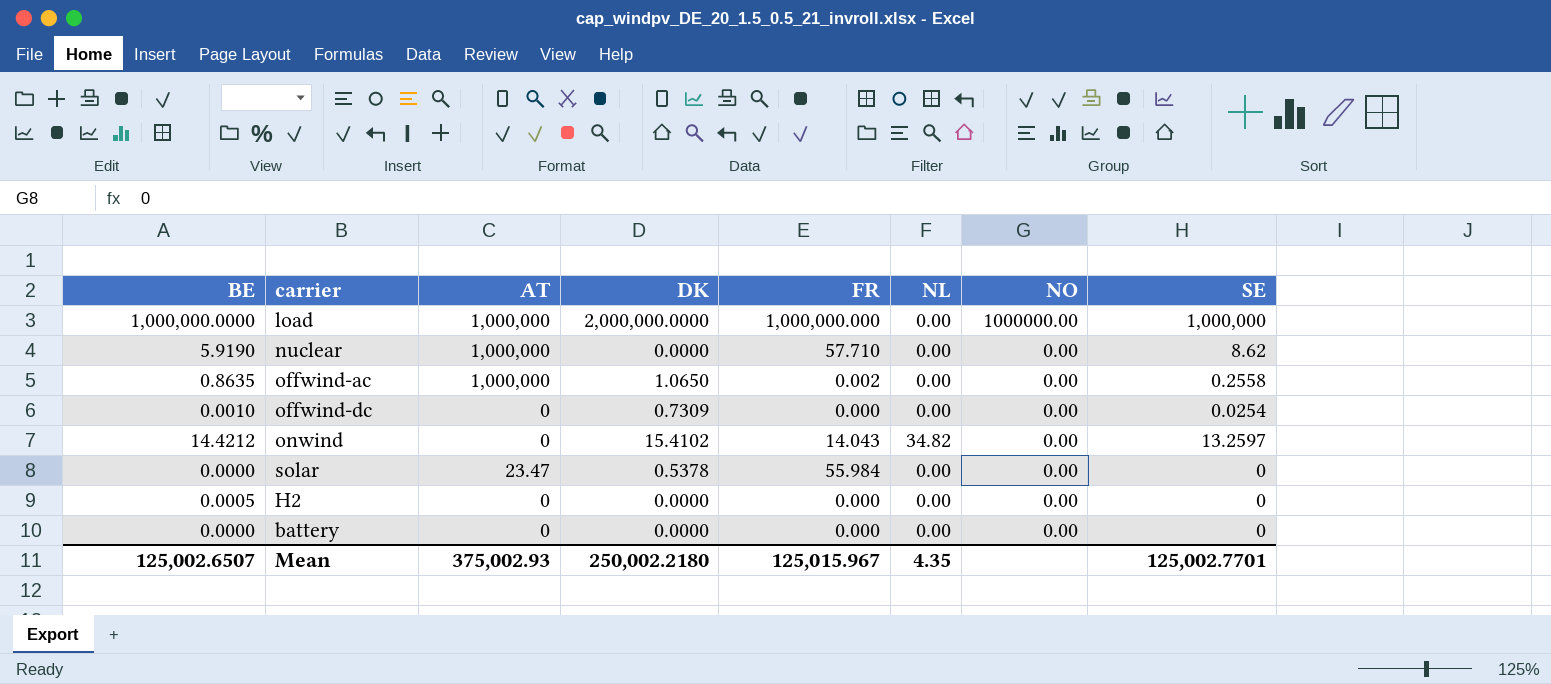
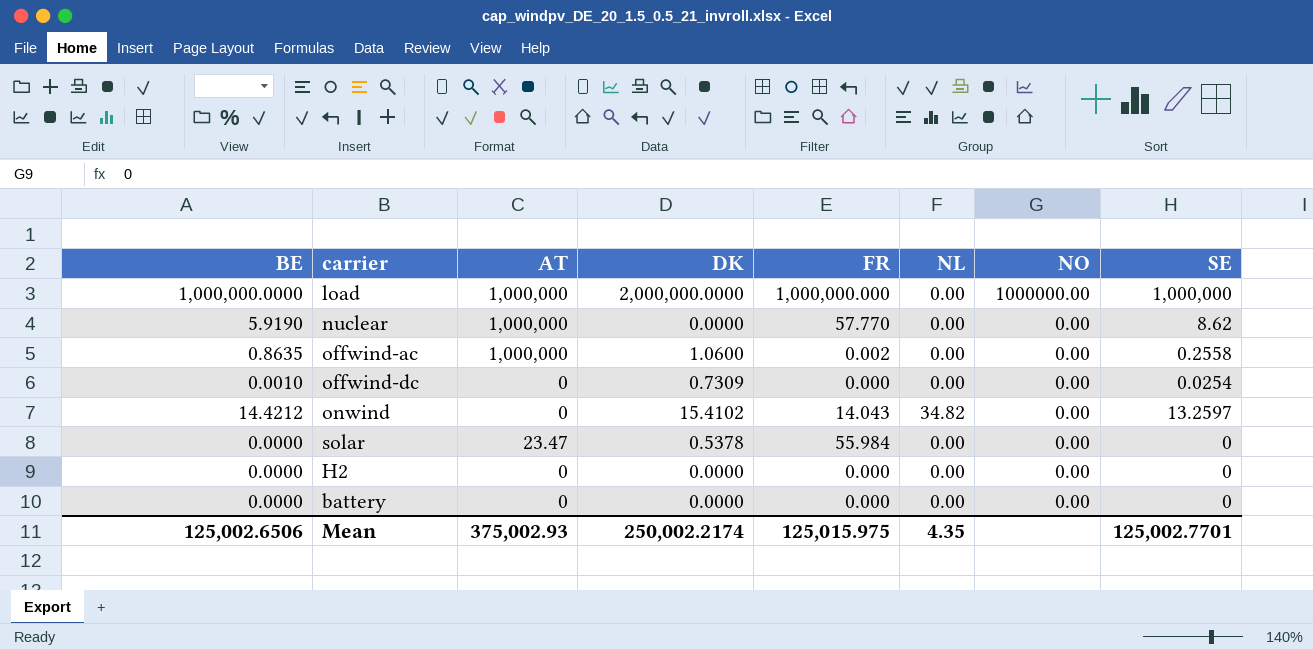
nuclear | FR: 57.710 -> 57.770
offwind-ac | DK: 1.0650 -> 1.0600
H2 | BE: 0.0005 -> 0.0000
Mean | BE: 125,002.6507 -> 125,002.6506
Mean | DK: 250,002.2180 -> 250,002.2174
Mean | FR: 125,015.967 -> 125,015.975

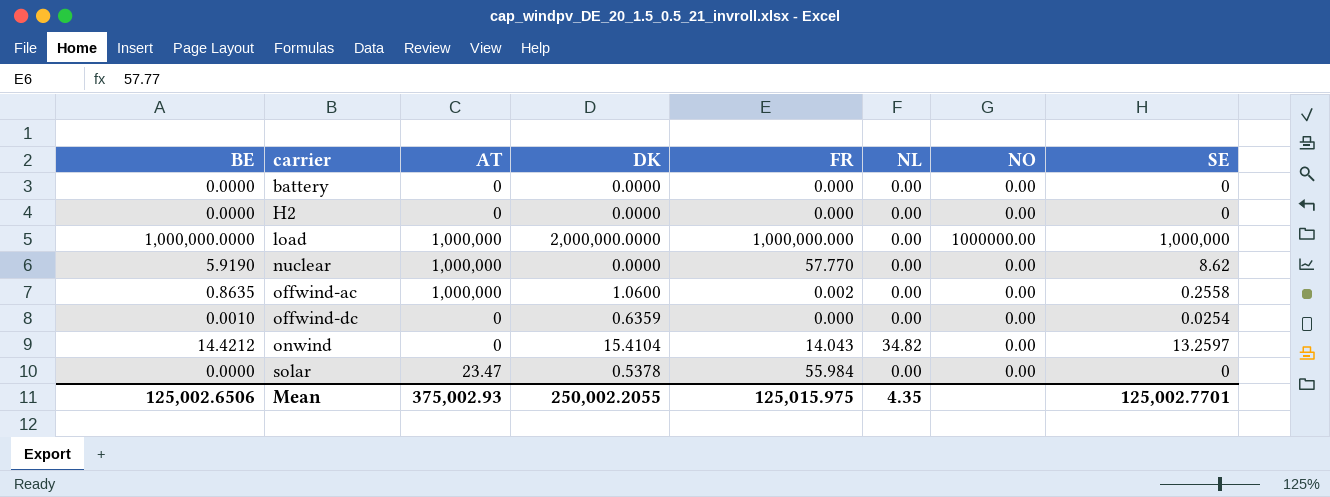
row order: NO descending -> carrier ascending
offwind-dc | DK: 0.7309 -> 0.6359
onwind | DK: 15.4102 -> 15.4104
Mean | DK: 250,002.2174 -> 250,002.2055

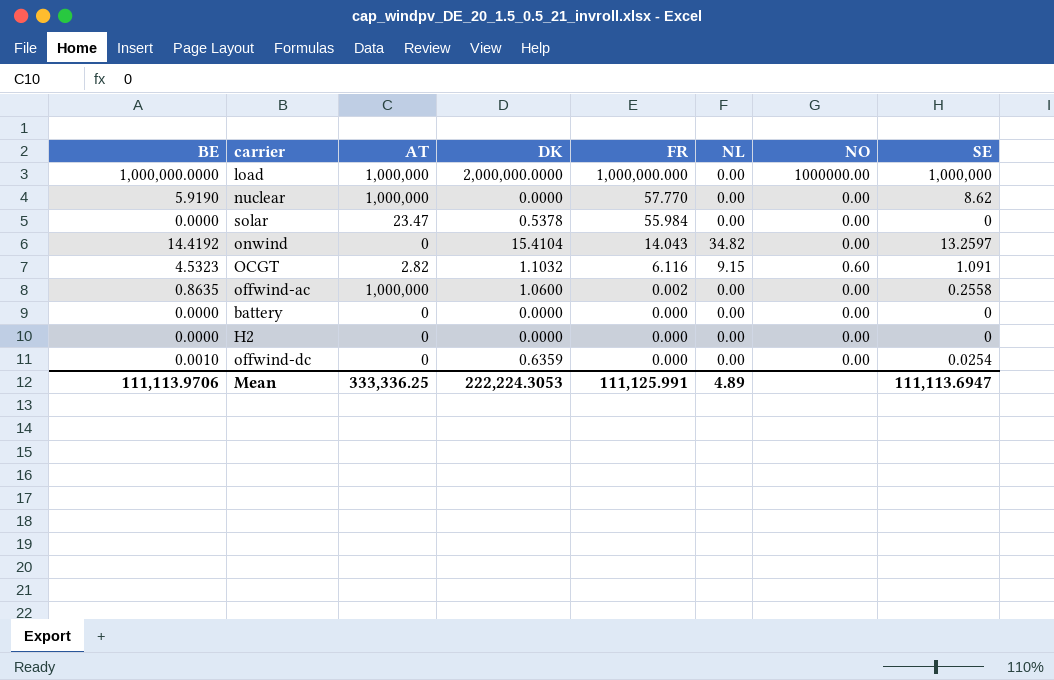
row order: carrier ascending -> FR descending
onwind | BE: 14.4212 -> 14.4192
row OCGT: none -> 4.5323 | 2.82 | 1.1032 | 6.116 | 9.15 | 0.60 | 1.091
Mean | BE: 125,002.6506 -> 111,113.9706
Mean | AT: 375,002.93 -> 333,336.25
Mean | DK: 250,002.2055 -> 222,224.3053
Mean | FR: 125,015.975 -> 111,125.991
Mean | NL: 4.35 -> 4.89
Mean | SE: 125,002.7701 -> 111,113.6947

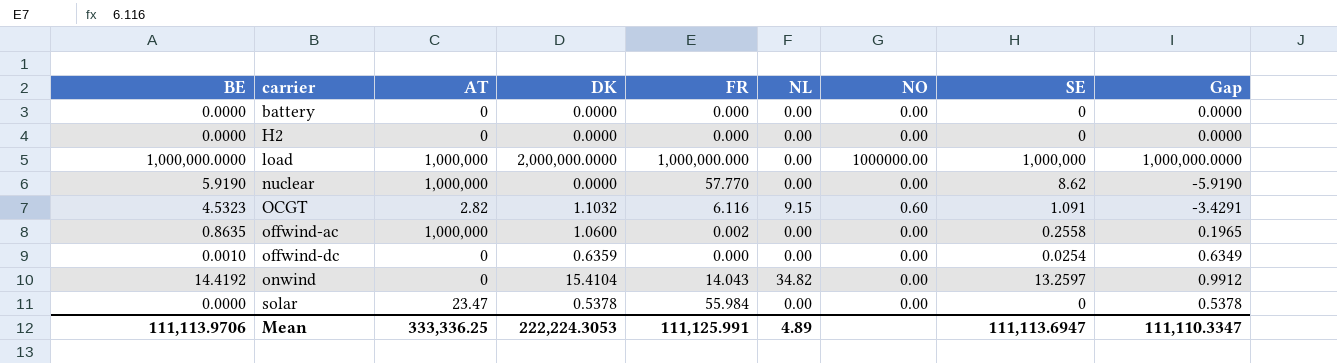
row order: FR descending -> carrier ascending
column Gap | formula: none -> [DK] - [BE]

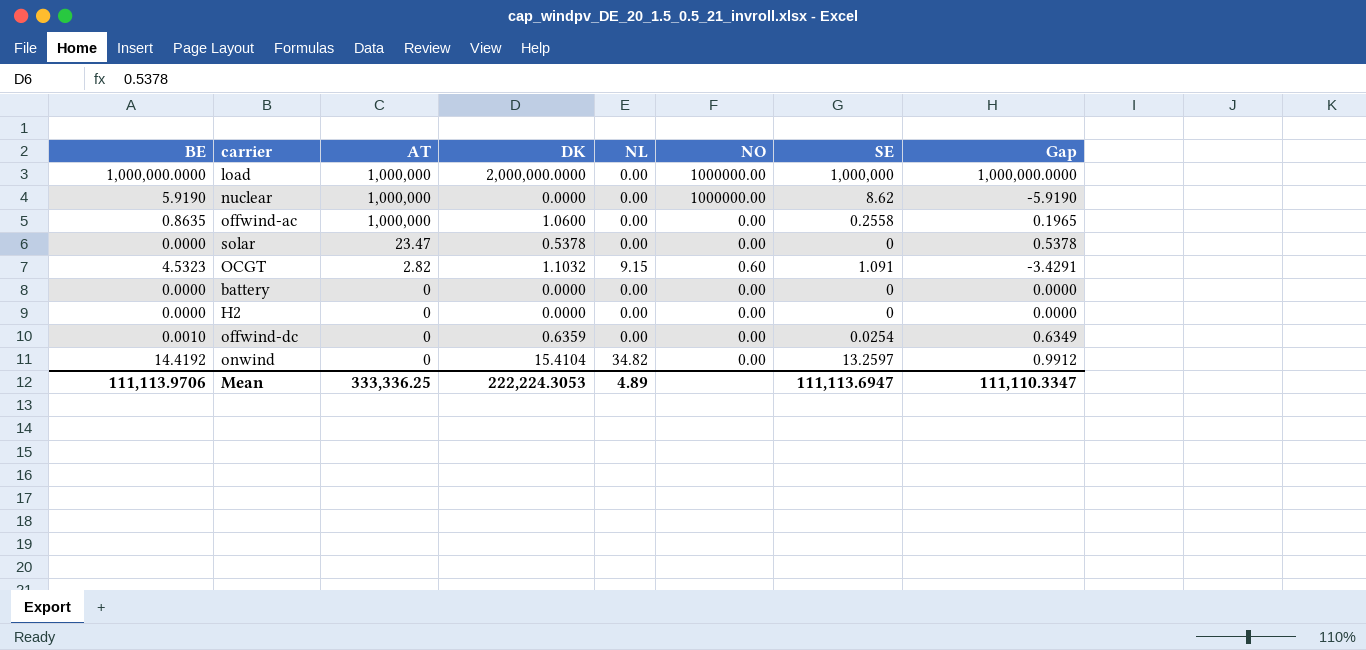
row order: carrier ascending -> AT descending
column FR | position: 5 -> none
nuclear | NO: 0.00 -> 1000000.00

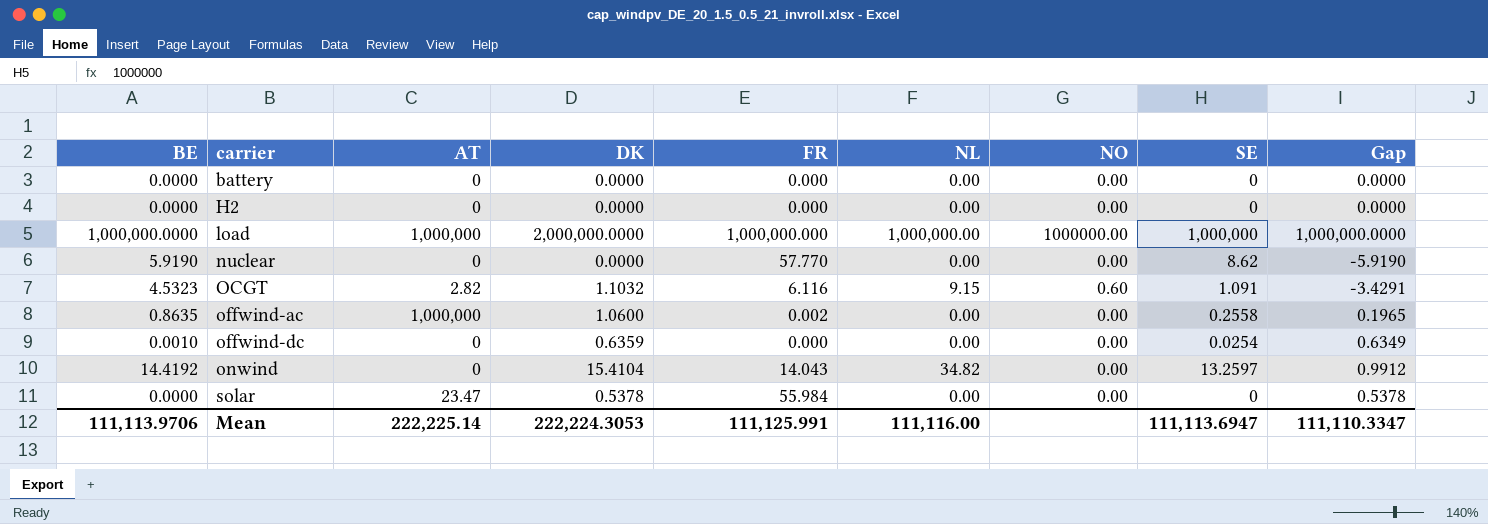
row order: AT descending -> carrier ascending
column FR | position: none -> 5
load | NL: 0.00 -> 1,000,000.00
nuclear | AT: 1,000,000 -> 0
nuclear | NO: 1000000.00 -> 0.00
Mean | AT: 333,336.25 -> 222,225.14
Mean | NL: 4.89 -> 111,116.00

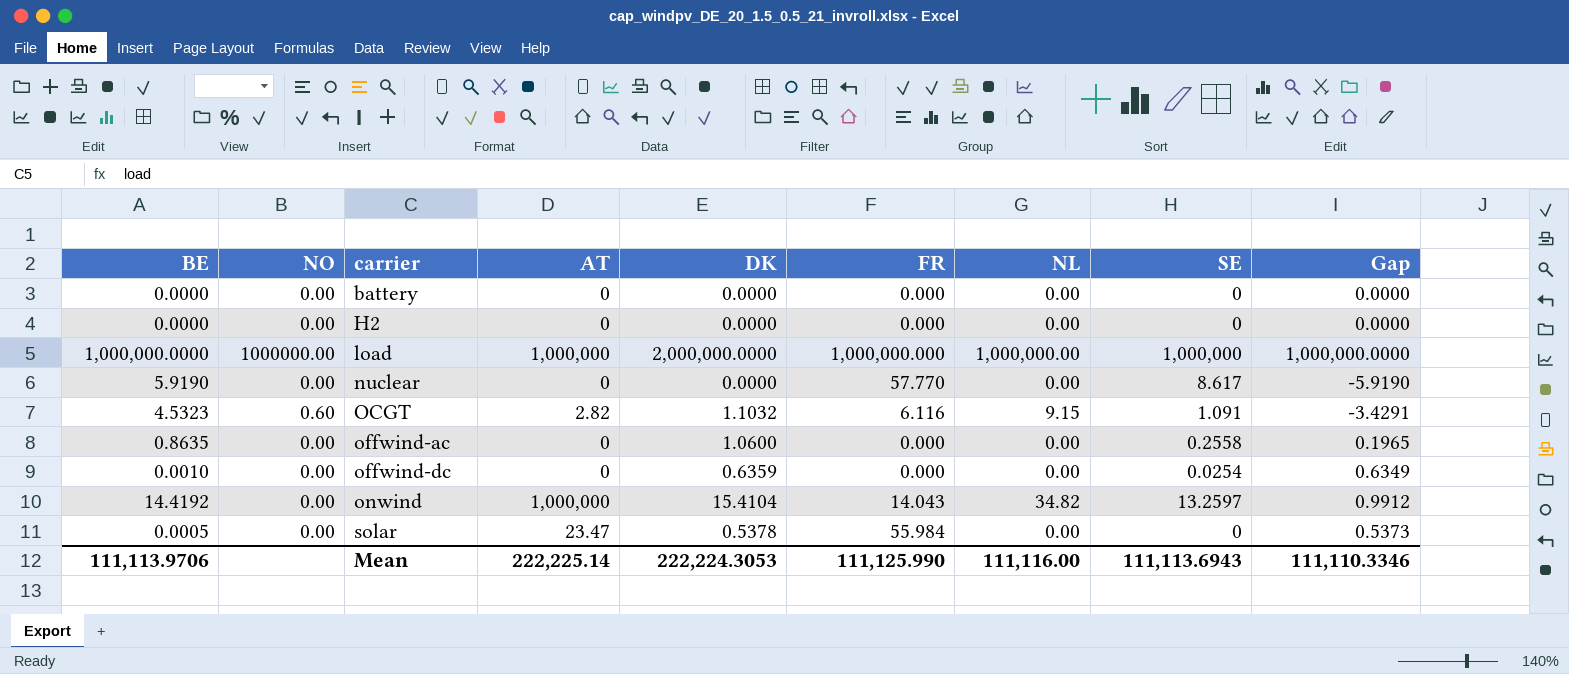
column NO | position: 7 -> 2
nuclear | SE: 8.62 -> 8.617
offwind-ac | AT: 1,000,000 -> 0
offwind-ac | FR: 0.002 -> 0.000
onwind | AT: 0 -> 1,000,000
solar | BE: 0.0000 -> 0.0005
solar | Gap: 0.5378 -> 0.5373
Mean | FR: 111,125.991 -> 111,125.990
Mean | SE: 111,113.6947 -> 111,113.6943
Mean | Gap: 111,110.3347 -> 111,110.3346

